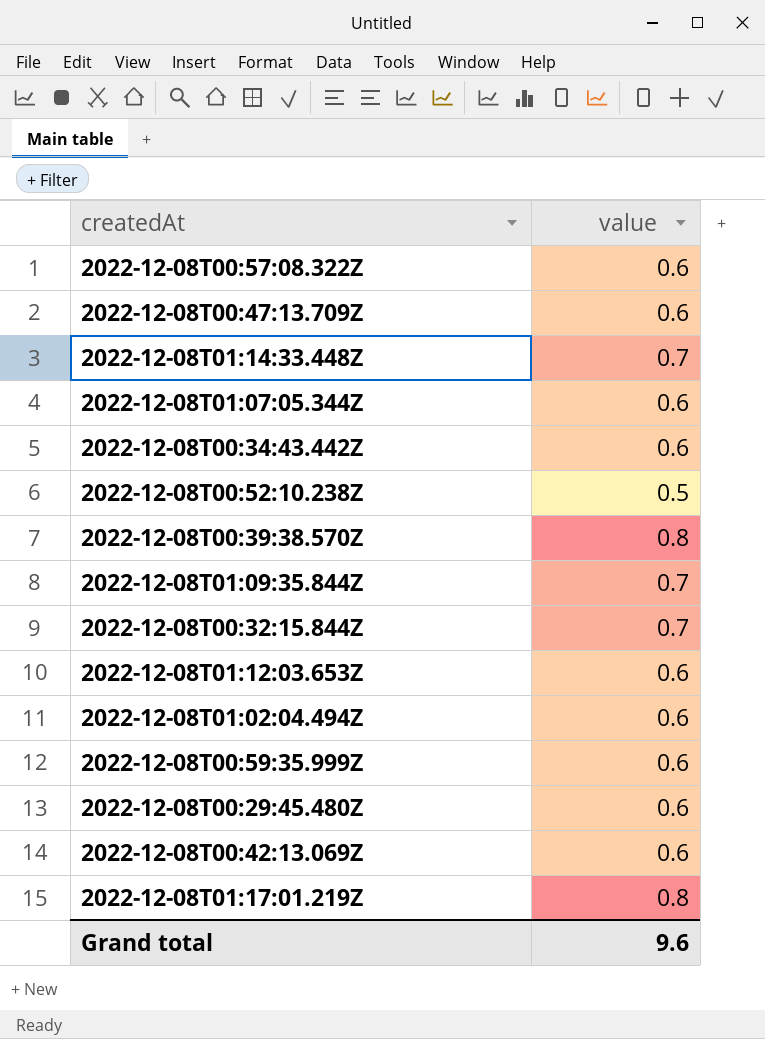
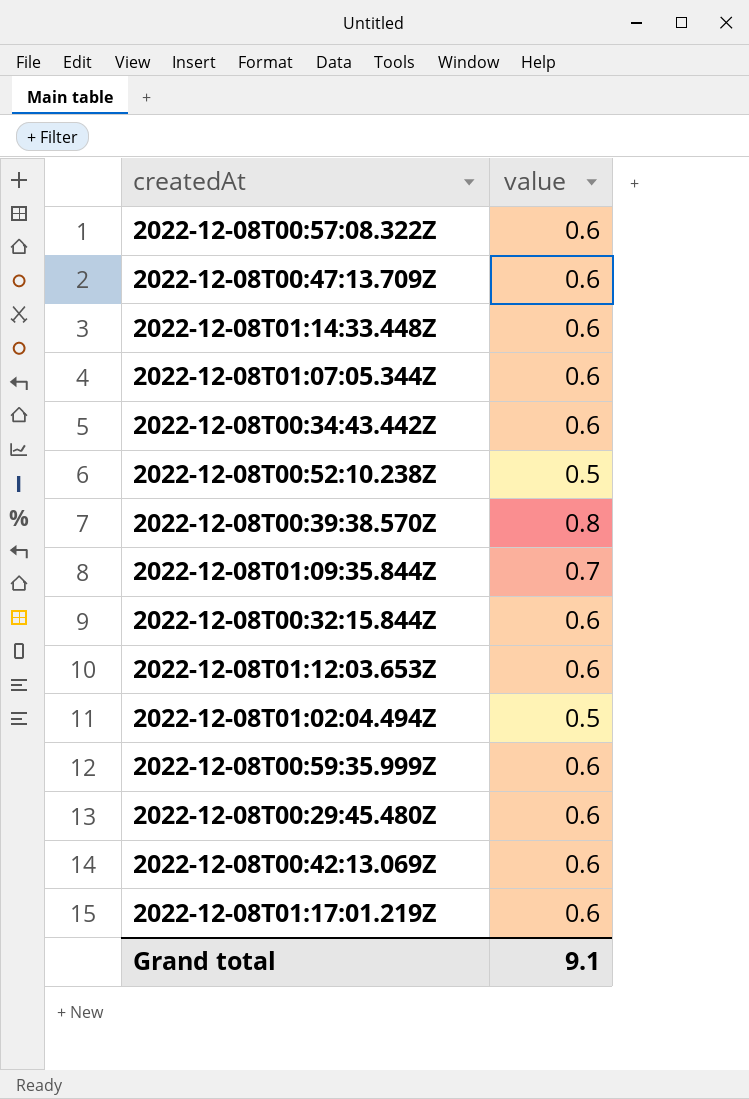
2022-12-08T01:14:33.448Z | value: 0.7 -> 0.6
2022-12-08T00:32:15.844Z | value: 0.7 -> 0.6
2022-12-08T01:02:04.494Z | value: 0.6 -> 0.5
2022-12-08T01:17:01.219Z | value: 0.8 -> 0.6
Grand total | value: 9.6 -> 9.1

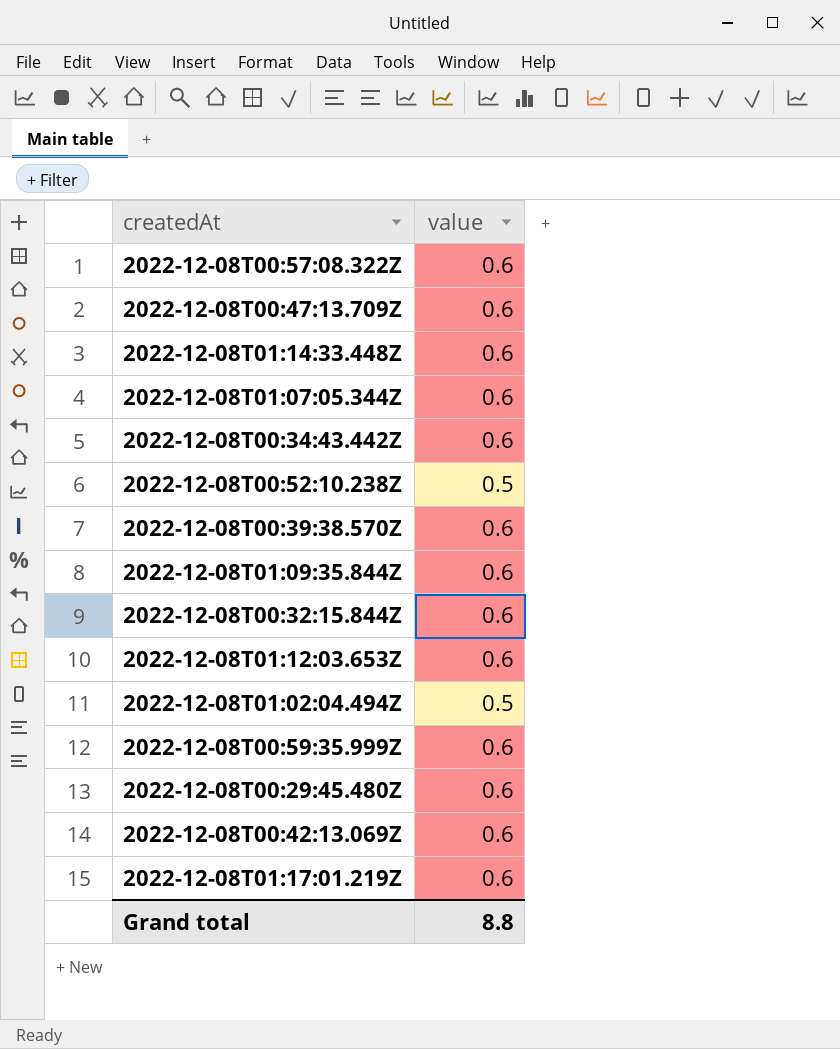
2022-12-08T00:39:38.570Z | value: 0.8 -> 0.6
2022-12-08T01:09:35.844Z | value: 0.7 -> 0.6
Grand total | value: 9.1 -> 8.8

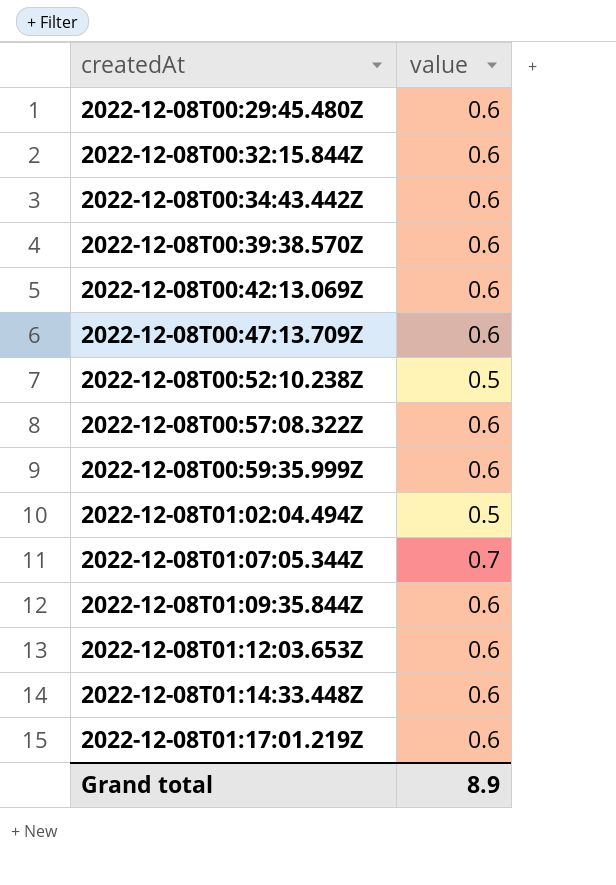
row order: none -> createdAt ascending
2022-12-08T01:07:05.344Z | value: 0.6 -> 0.7
Grand total | value: 8.8 -> 8.9

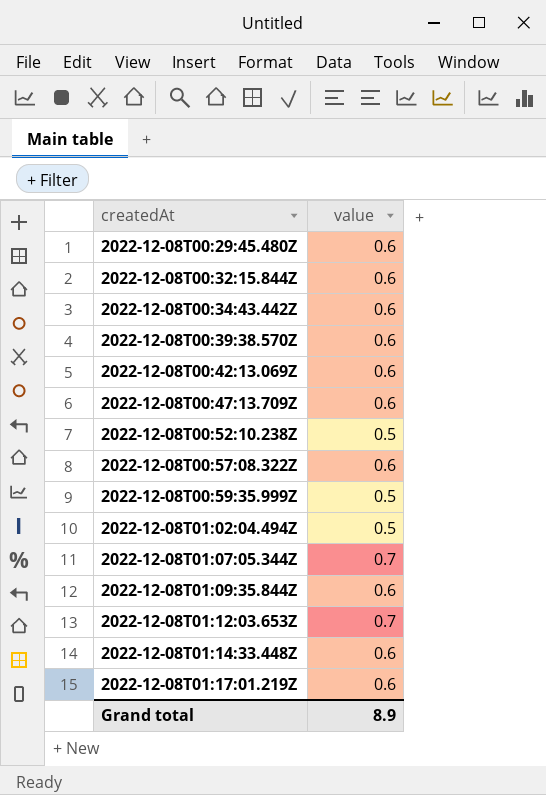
2022-12-08T00:59:35.999Z | value: 0.6 -> 0.5
2022-12-08T01:12:03.653Z | value: 0.6 -> 0.7

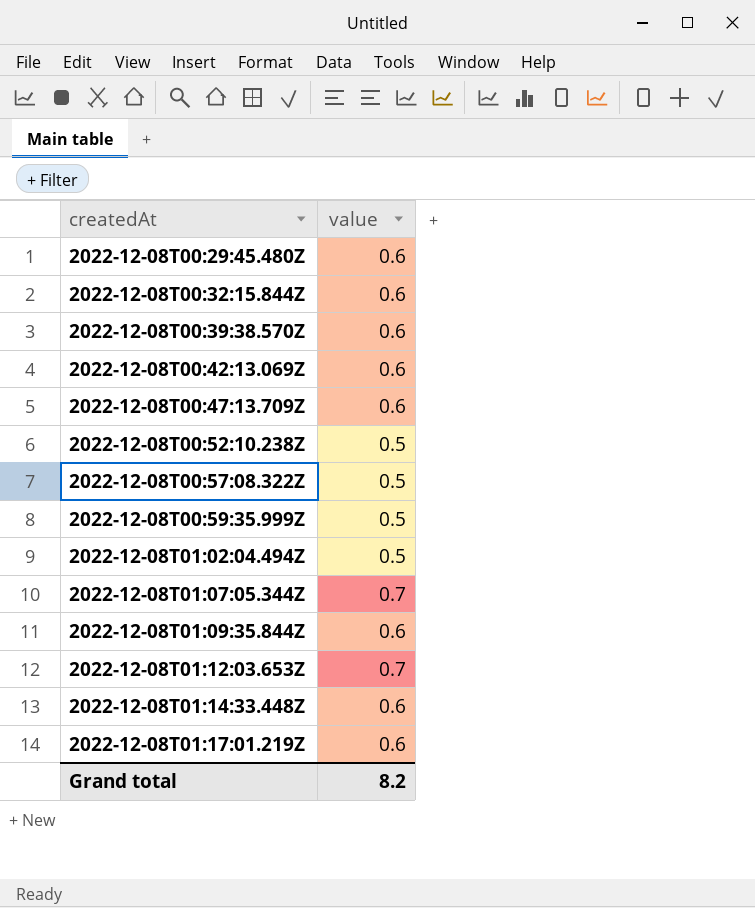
row 2022-12-08T00:34:43.442Z: 0.6 -> none
2022-12-08T00:57:08.322Z | value: 0.6 -> 0.5
Grand total | value: 8.9 -> 8.2

